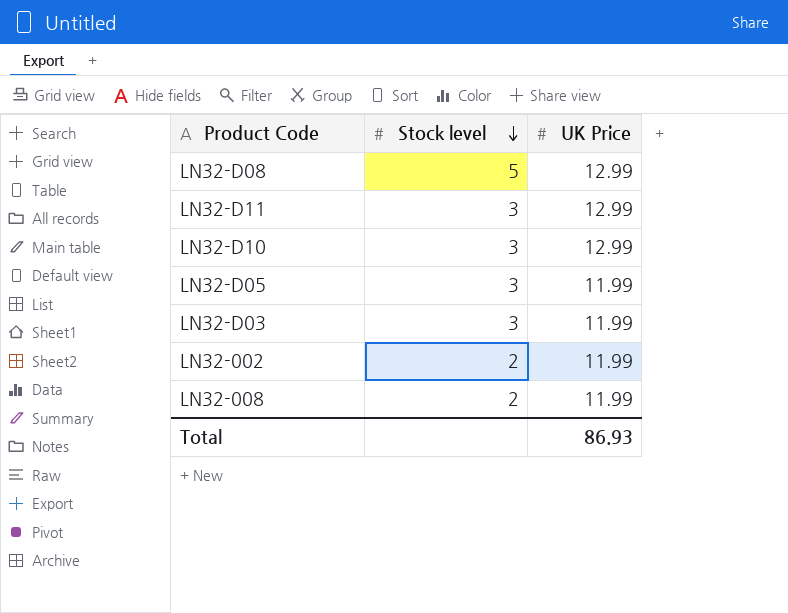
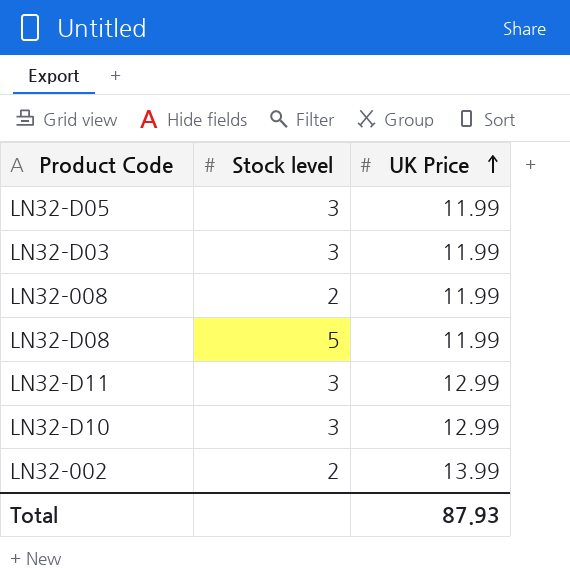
row order: Stock level descending -> UK Price ascending
LN32-D08 | UK Price: 12.99 -> 11.99
LN32-002 | UK Price: 11.99 -> 13.99
Total | UK Price: 86.93 -> 87.93

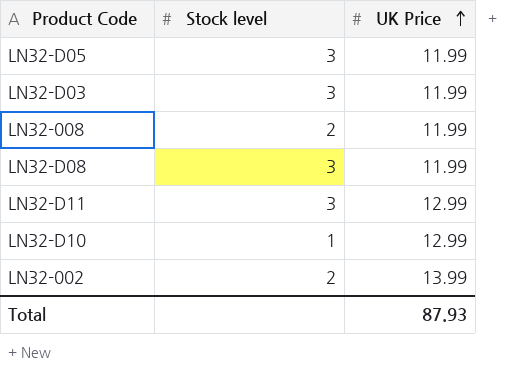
LN32-D08 | Stock level: 5 -> 3
LN32-D10 | Stock level: 3 -> 1

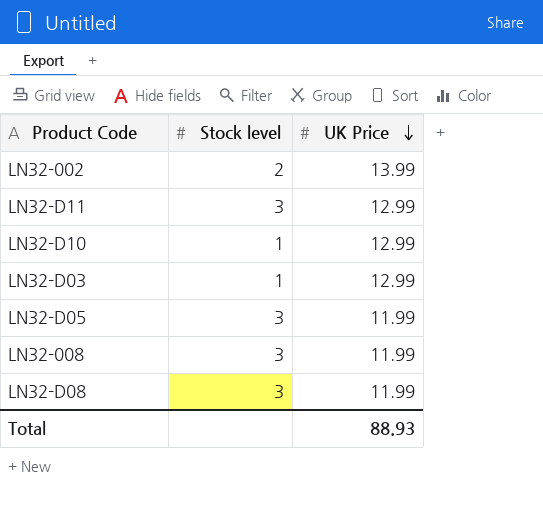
row order: UK Price ascending -> UK Price descending
LN32-D03 | Stock level: 3 -> 1
LN32-D03 | UK Price: 11.99 -> 12.99
LN32-008 | Stock level: 2 -> 3
Total | UK Price: 87.93 -> 88.93

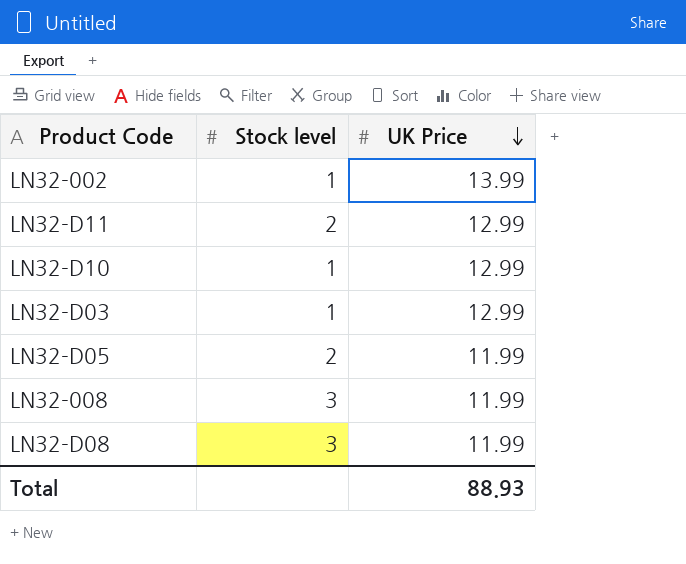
LN32-002 | Stock level: 2 -> 1
LN32-D11 | Stock level: 3 -> 2
LN32-D05 | Stock level: 3 -> 2

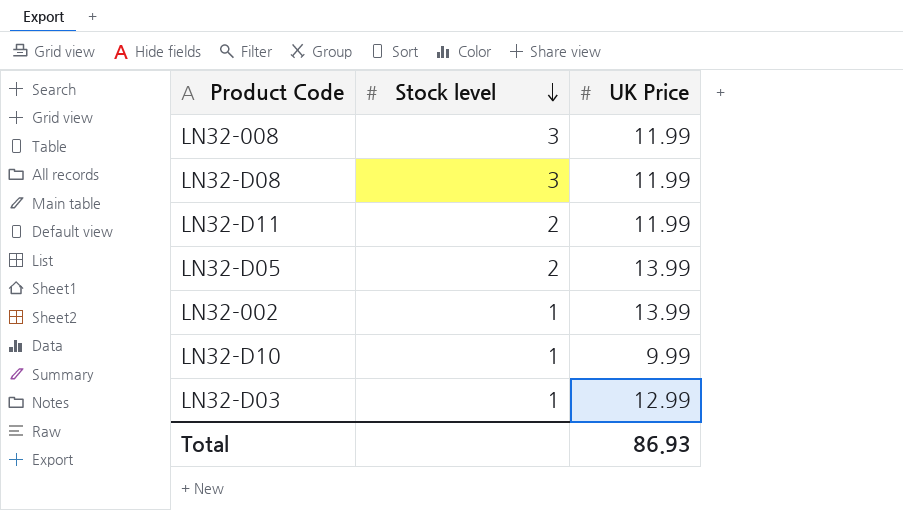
row order: UK Price descending -> Stock level descending
LN32-D11 | UK Price: 12.99 -> 11.99
LN32-D05 | UK Price: 11.99 -> 13.99
LN32-D10 | UK Price: 12.99 -> 9.99
Total | UK Price: 88.93 -> 86.93

